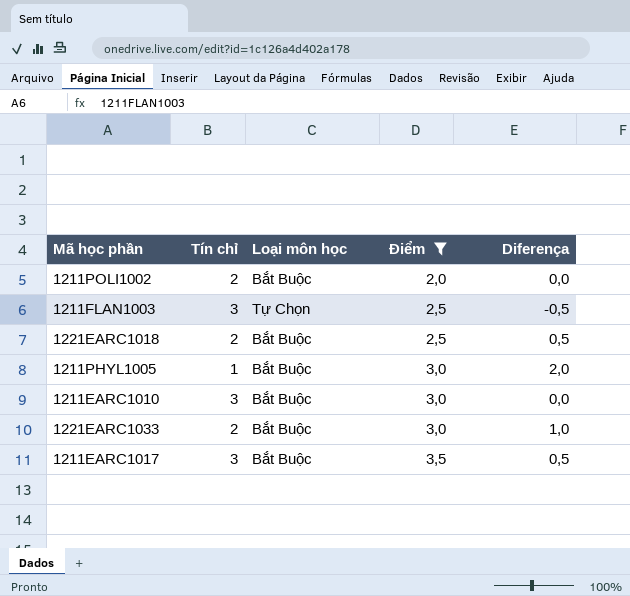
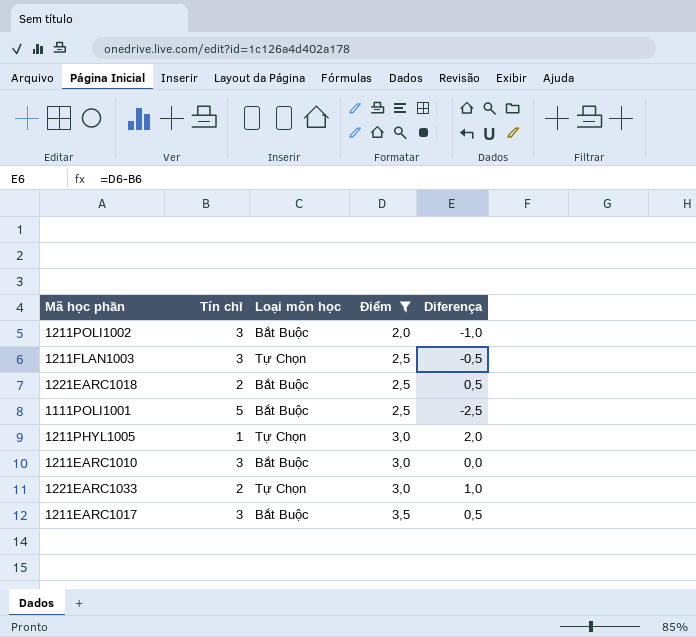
1211POLI1002 | Tín chỉ: 2 -> 3
1211POLI1002 | Diferença: 0,0 -> -1,0
row 1111POLI1001: none -> 5 | Bắt Buộc | 2,5 | -2,5
1211PHYL1005 | Loại môn học: Bắt Buộc -> Tự Chọn
1221EARC1033 | Loại môn học: Bắt Buộc -> Tự Chọn

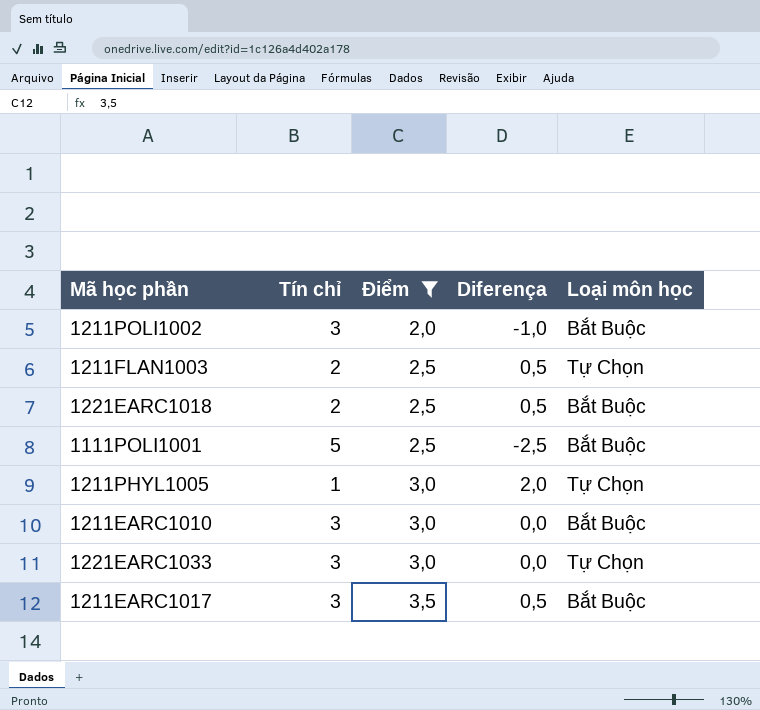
column Loại môn học | position: 3 -> 5
1211FLAN1003 | Tín chỉ: 3 -> 2
1211FLAN1003 | Diferença: -0,5 -> 0,5
1221EARC1033 | Tín chỉ: 2 -> 3
1221EARC1033 | Diferença: 1,0 -> 0,0

